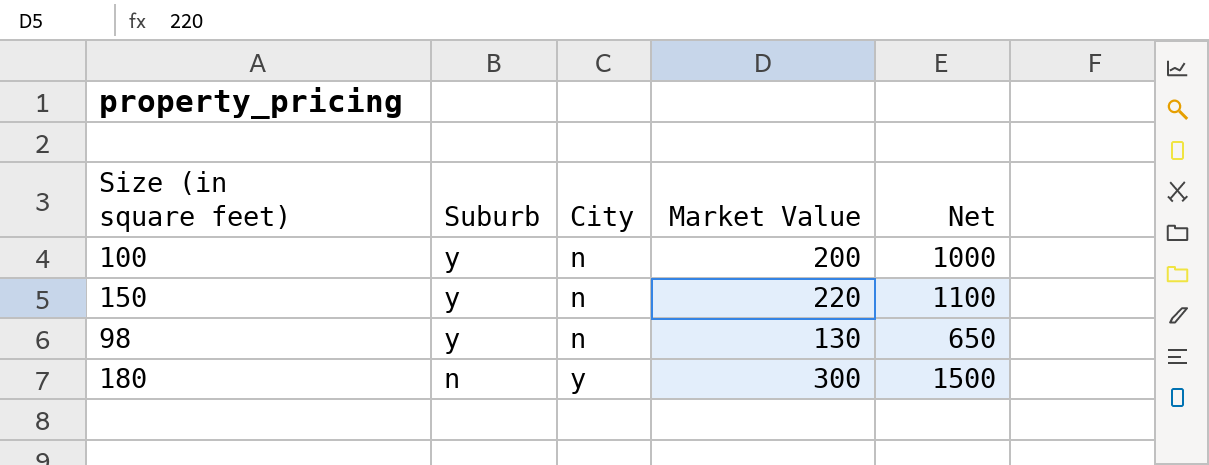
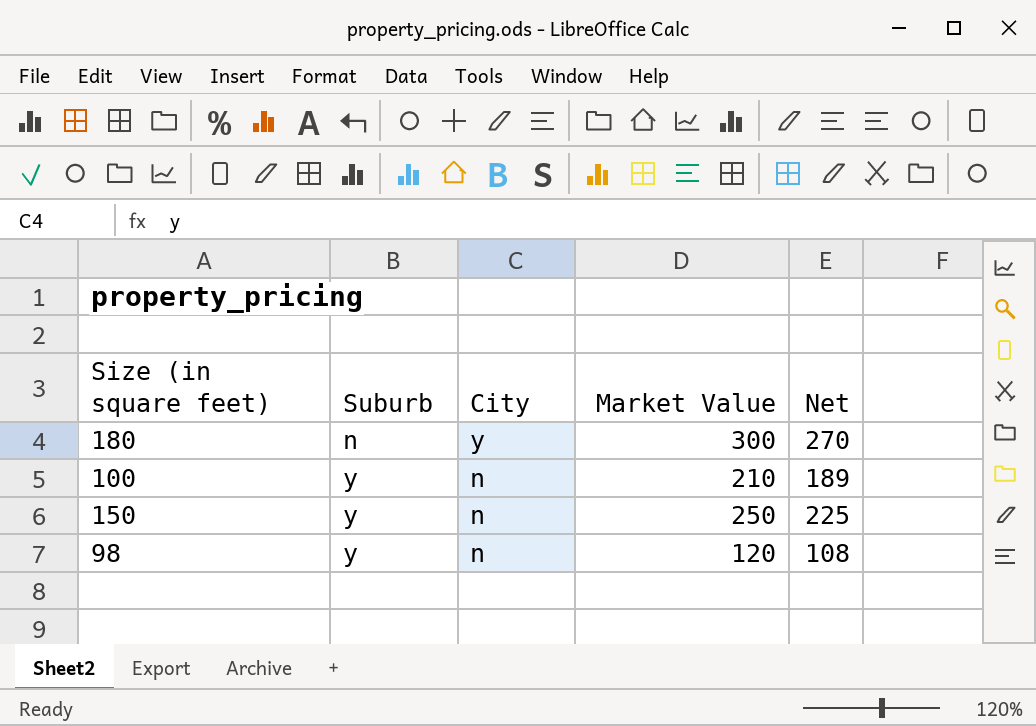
row order: Suburb descending -> Suburb ascending
column Net | formula: [Market Value] * 5 -> [Market Value] * 0.9
100 | Market Value: 200 -> 210
150 | Market Value: 220 -> 250
98 | Market Value: 130 -> 120

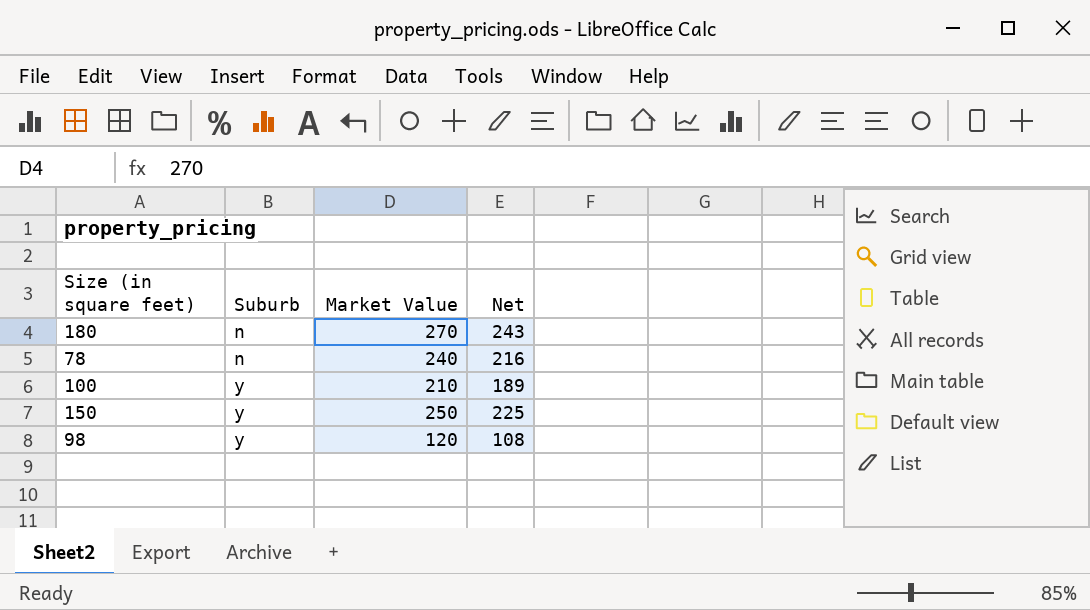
column City | position: 3 -> none
180 | Market Value: 300 -> 270
180 | Net: 270 -> 243
row 78: none -> n | 240 | 216

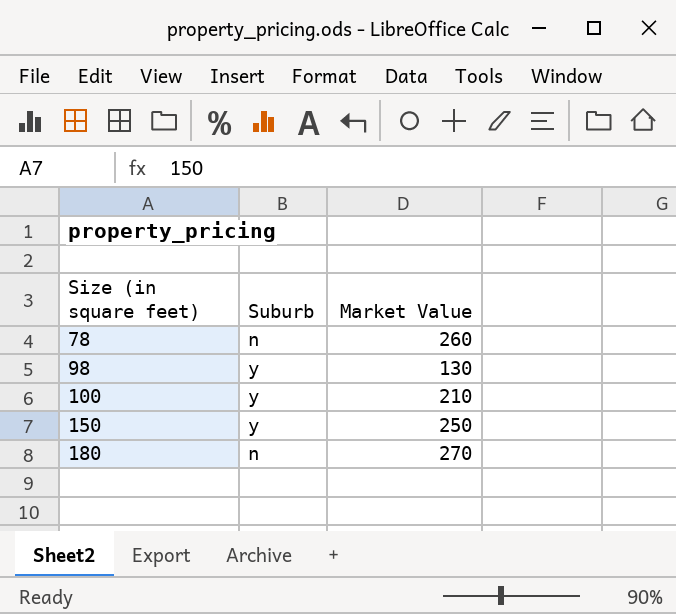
row order: Suburb ascending -> Size (in square feet) ascending
column Net | formula: [Market Value] * 0.9 -> none
78 | Market Value: 240 -> 260
98 | Market Value: 120 -> 130

